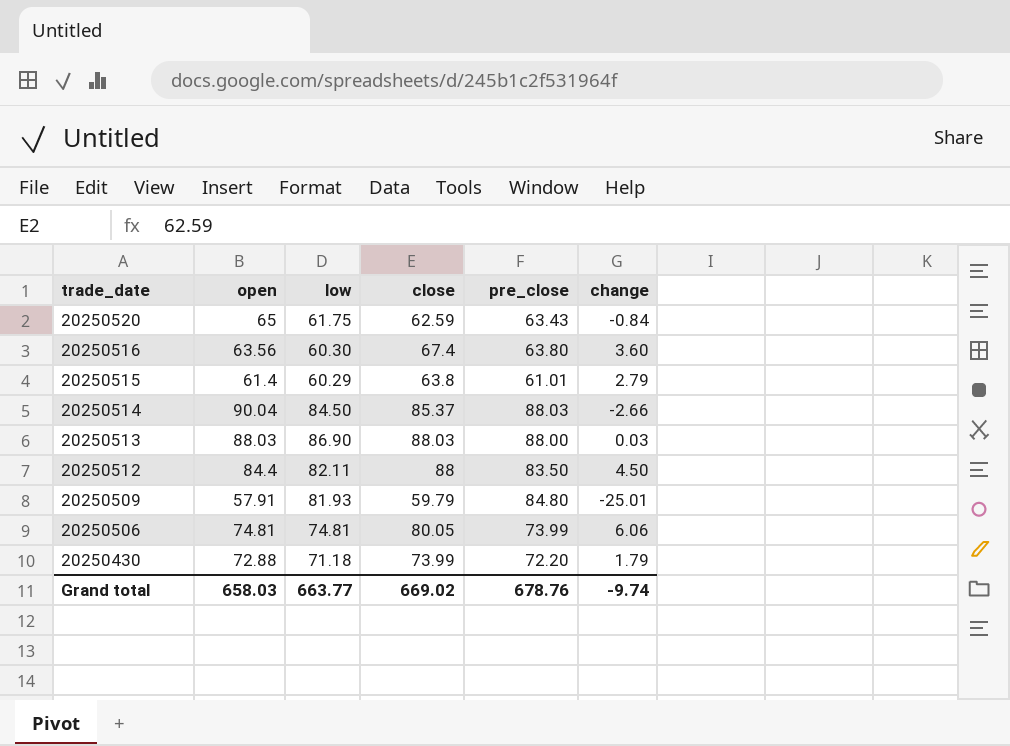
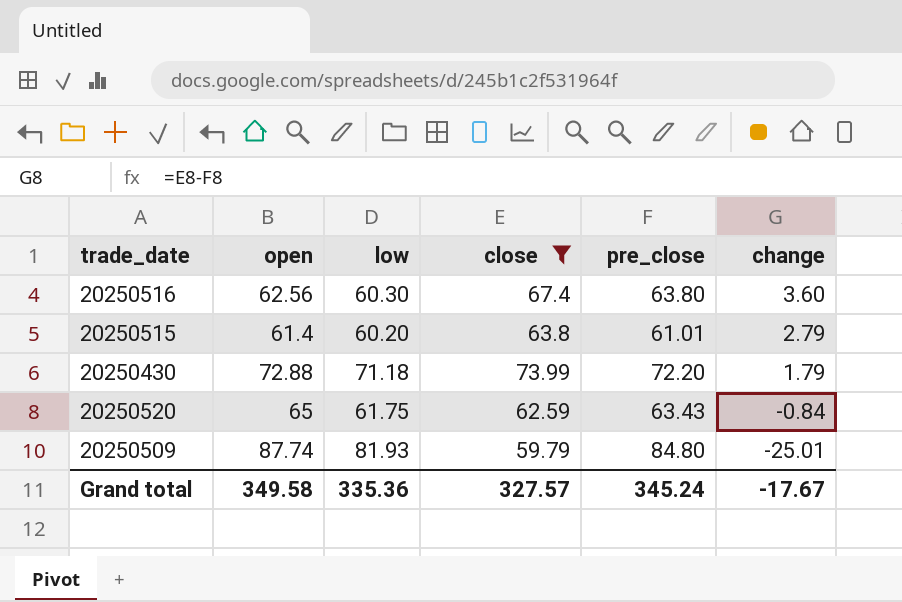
filter: none -> close <= 73.99
row order: trade_date descending -> change descending
20250516 | open: 63.56 -> 62.56
20250515 | low: 60.29 -> 60.20
20250509 | open: 57.91 -> 87.74
Grand total | open: 658.03 -> 349.58
Grand total | low: 663.77 -> 335.36
Grand total | close: 669.02 -> 327.57
Grand total | pre_close: 678.76 -> 345.24
Grand total | change: -9.74 -> -17.67

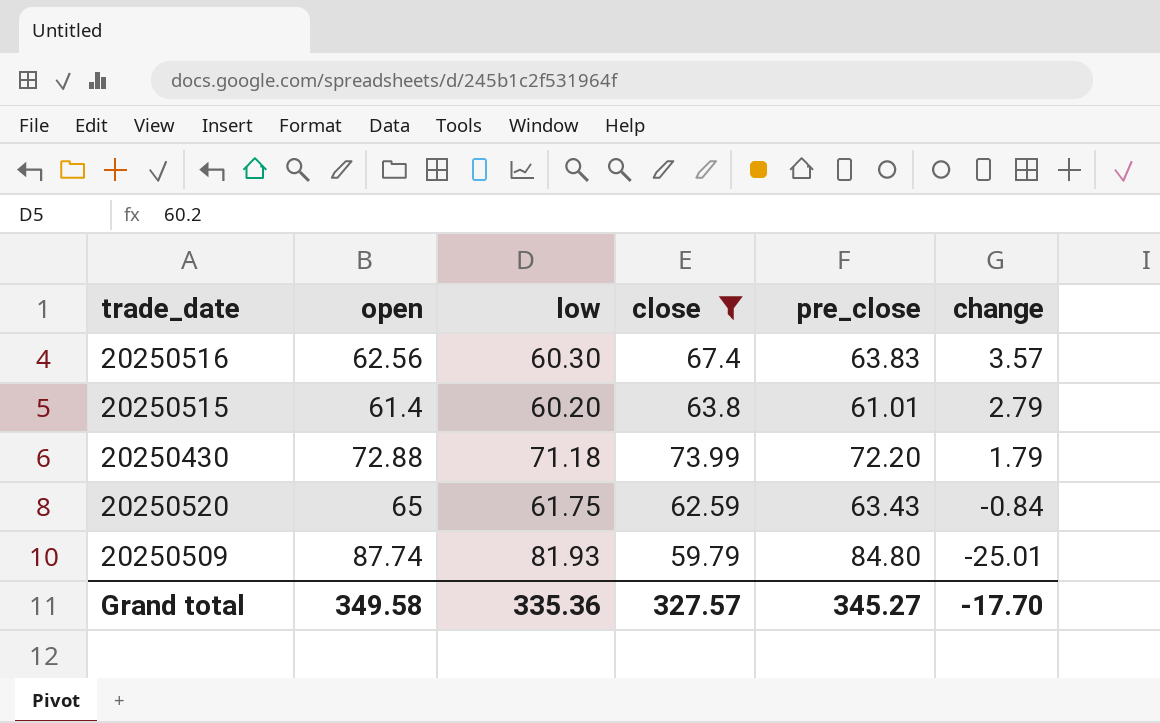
20250516 | pre_close: 63.80 -> 63.83
20250516 | change: 3.60 -> 3.57
Grand total | pre_close: 345.24 -> 345.27
Grand total | change: -17.67 -> -17.70

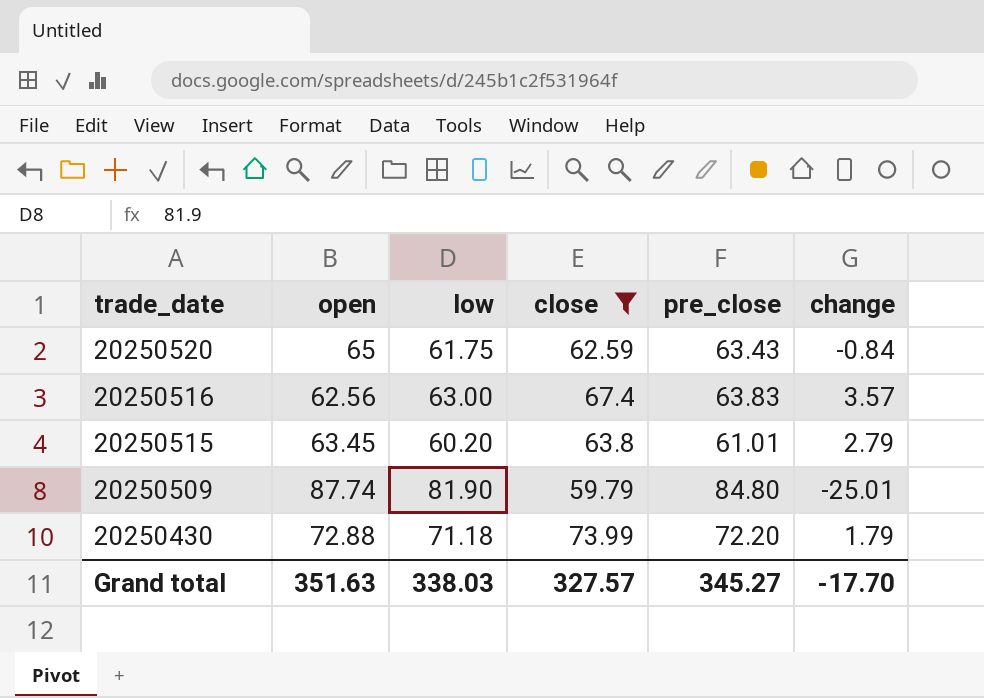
row order: change descending -> trade_date descending
20250516 | low: 60.30 -> 63.00
20250515 | open: 61.4 -> 63.45
20250509 | low: 81.93 -> 81.90
Grand total | open: 349.58 -> 351.63
Grand total | low: 335.36 -> 338.03

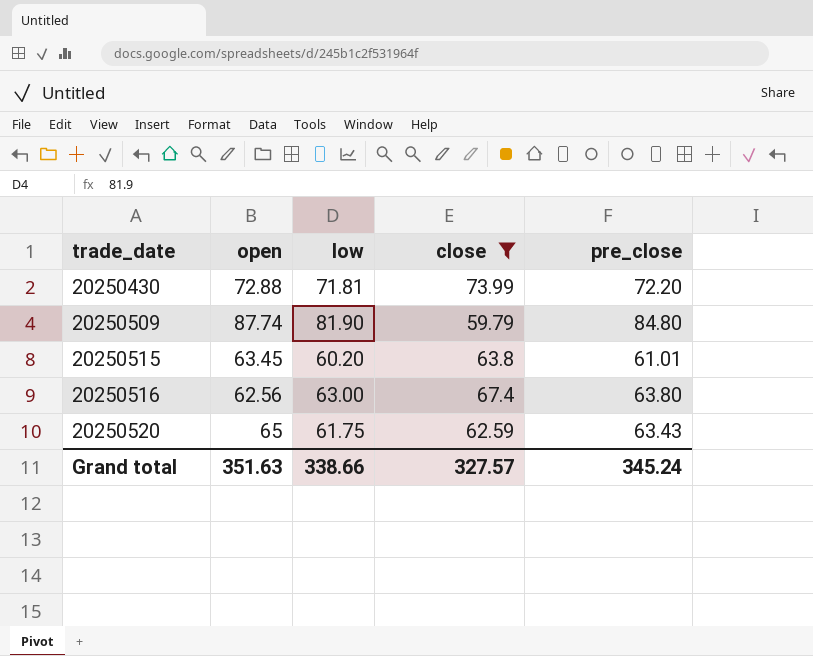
row order: trade_date descending -> trade_date ascending
column change | formula: [close] - [pre_close] -> none
20250430 | low: 71.18 -> 71.81
20250516 | pre_close: 63.83 -> 63.80
Grand total | low: 338.03 -> 338.66
Grand total | pre_close: 345.27 -> 345.24

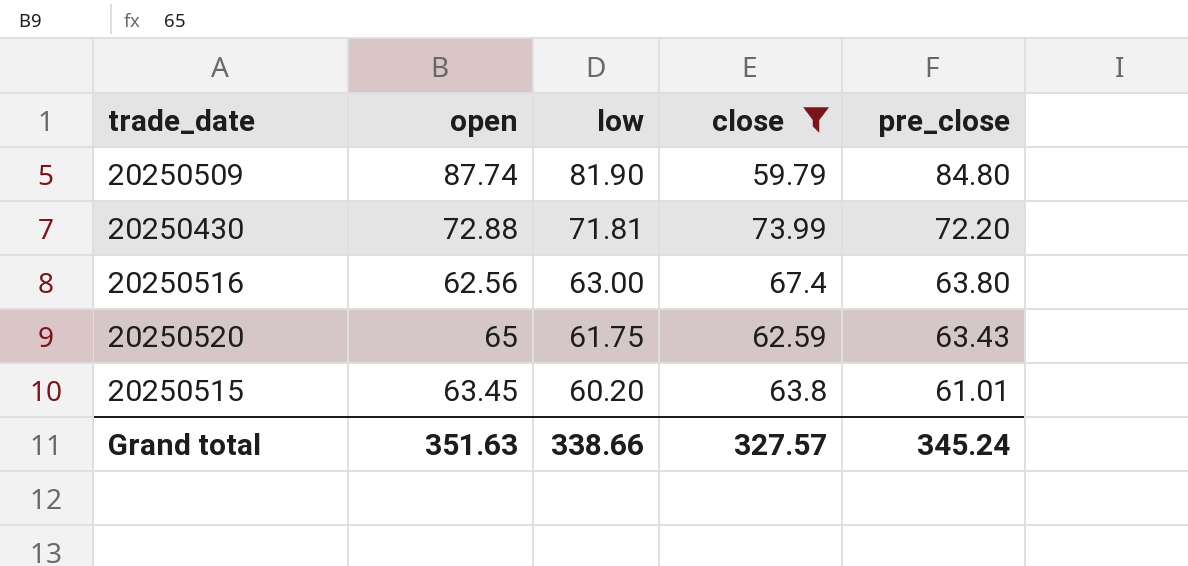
row order: trade_date ascending -> low descending

